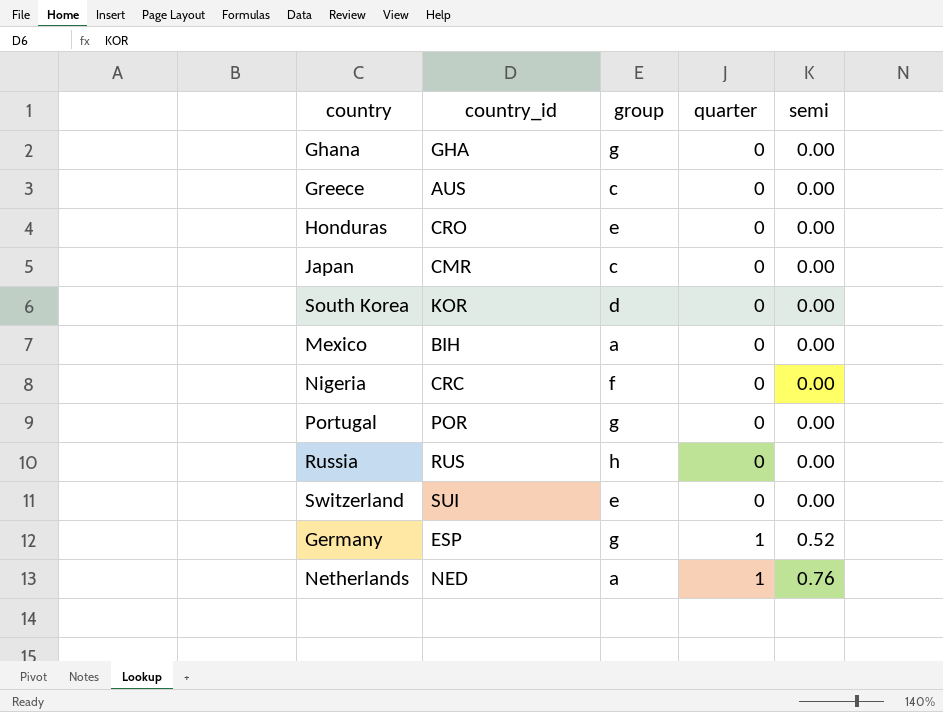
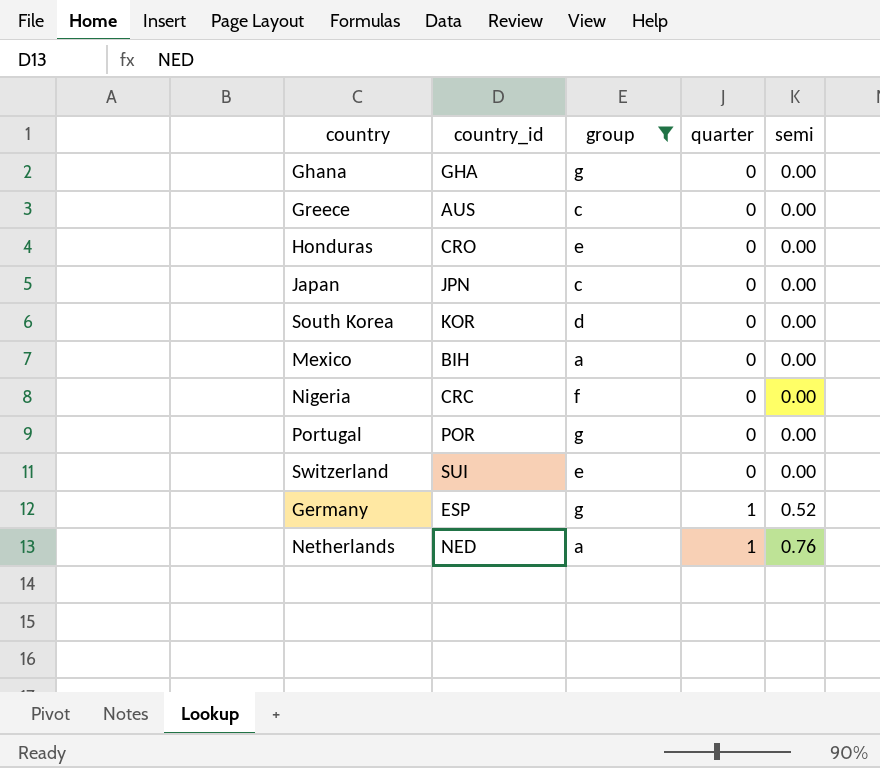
filter: none -> group != h
Japan | country_id: CMR -> JPN

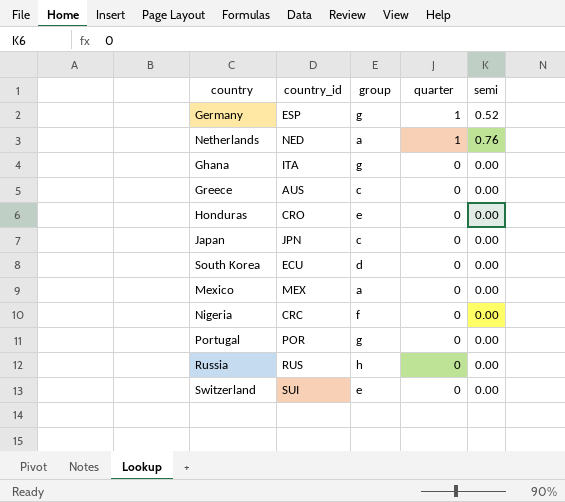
filter: group != h -> none
row order: quarter ascending -> quarter descending
Ghana | country_id: GHA -> ITA
South Korea | country_id: KOR -> ECU
Mexico | country_id: BIH -> MEX

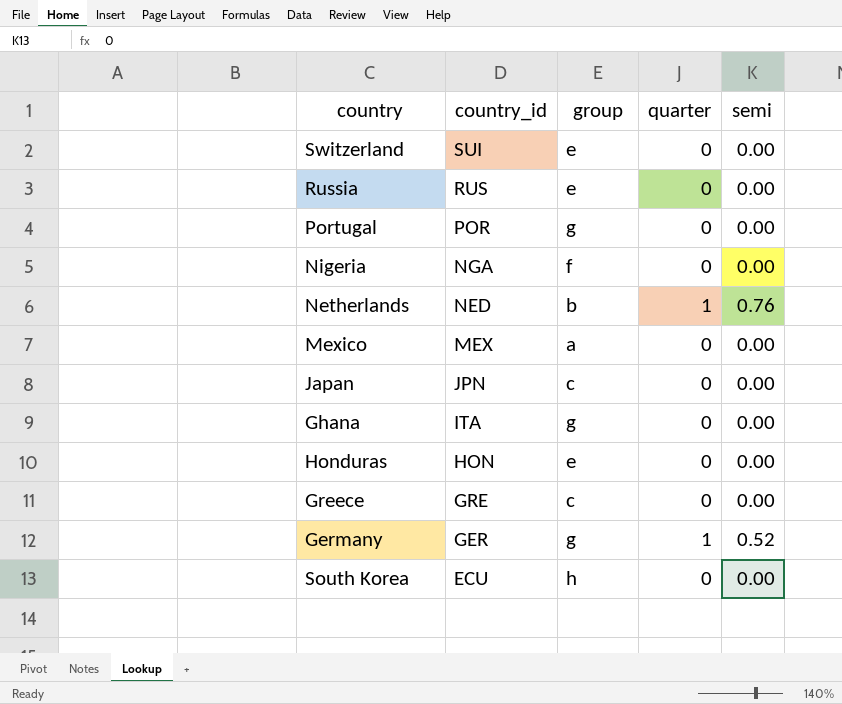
row order: quarter descending -> country_id descending
Russia | group: h -> e
Nigeria | country_id: CRC -> NGA
Netherlands | group: a -> b
Honduras | country_id: CRO -> HON
Greece | country_id: AUS -> GRE
Germany | country_id: ESP -> GER
South Korea | group: d -> h

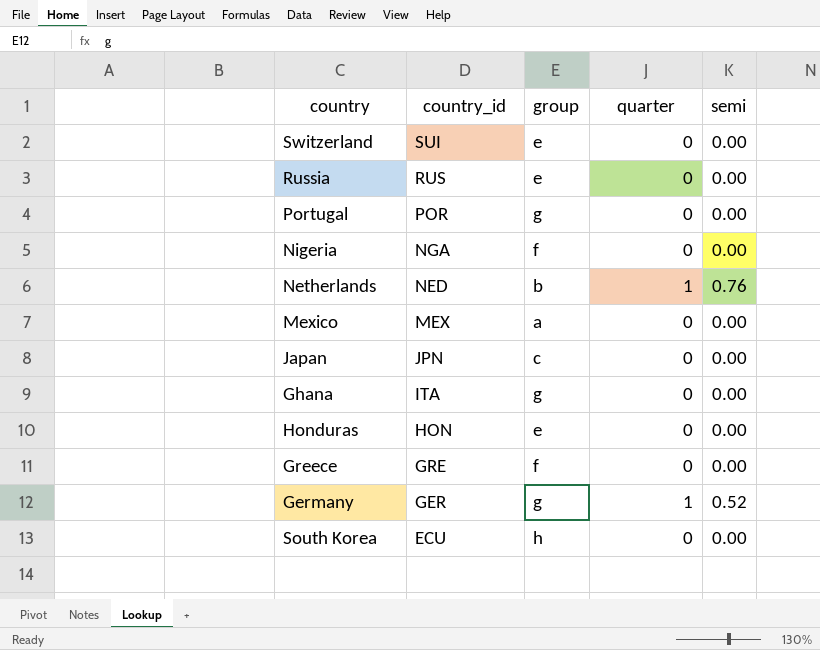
Greece | group: c -> f

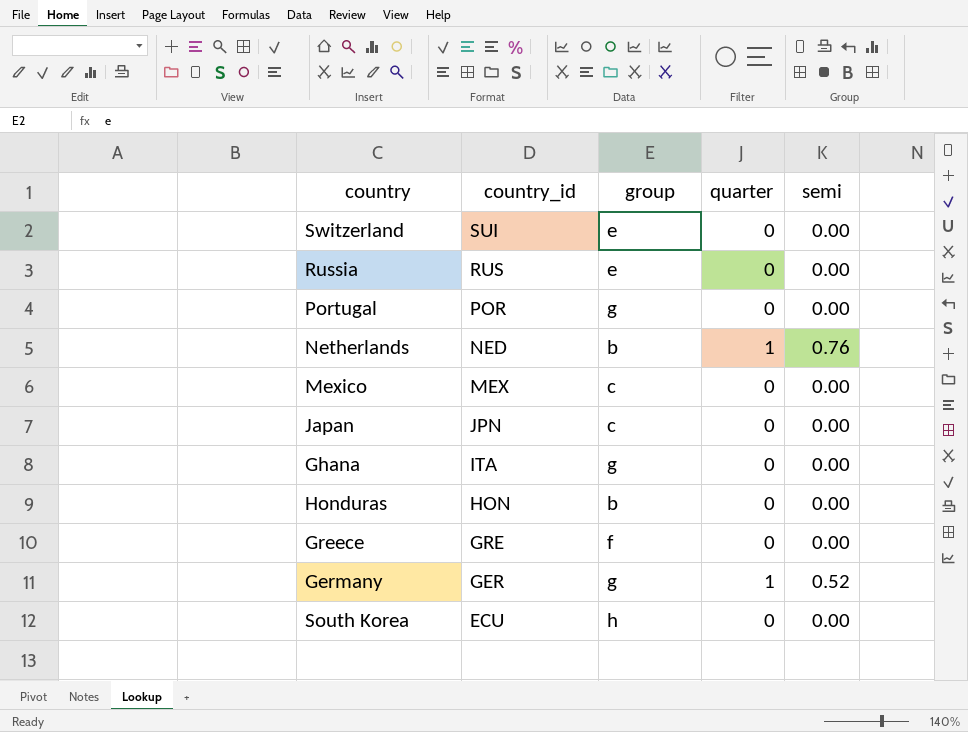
row Nigeria: NGA | f | 0 | 0.00 -> none
Mexico | group: a -> c
Honduras | group: e -> b

